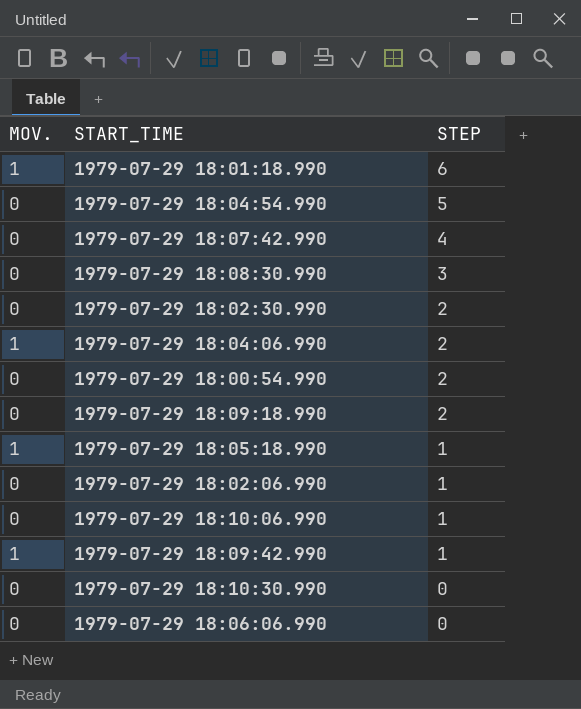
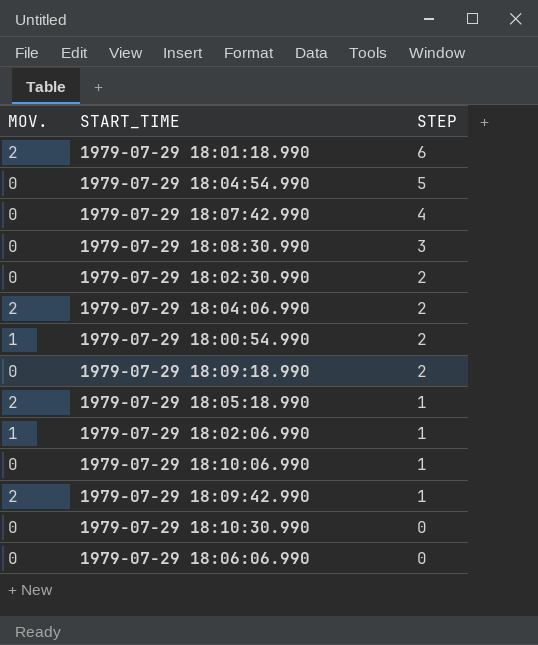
1979-07-29 18:01:18.990 | MOV.: 1 -> 2
1979-07-29 18:04:06.990 | MOV.: 1 -> 2
1979-07-29 18:00:54.990 | MOV.: 0 -> 1
1979-07-29 18:05:18.990 | MOV.: 1 -> 2
1979-07-29 18:02:06.990 | MOV.: 0 -> 1
1979-07-29 18:09:42.990 | MOV.: 1 -> 2

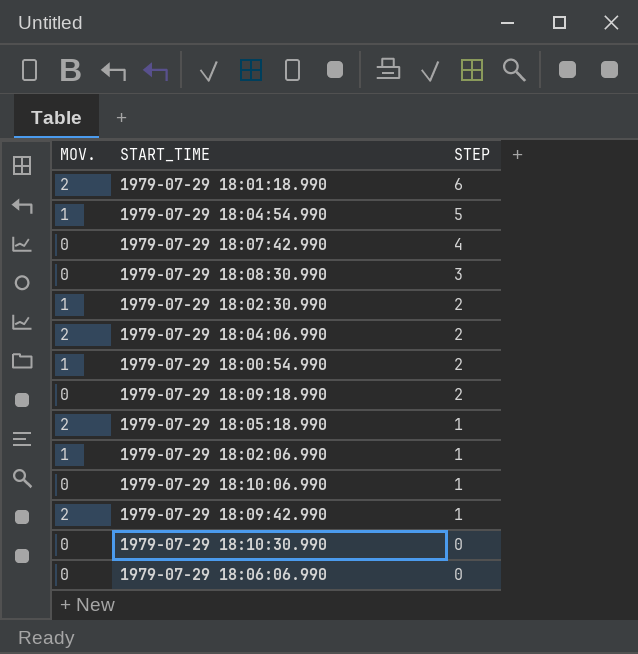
1979-07-29 18:04:54.990 | MOV.: 0 -> 1
1979-07-29 18:02:30.990 | MOV.: 0 -> 1

